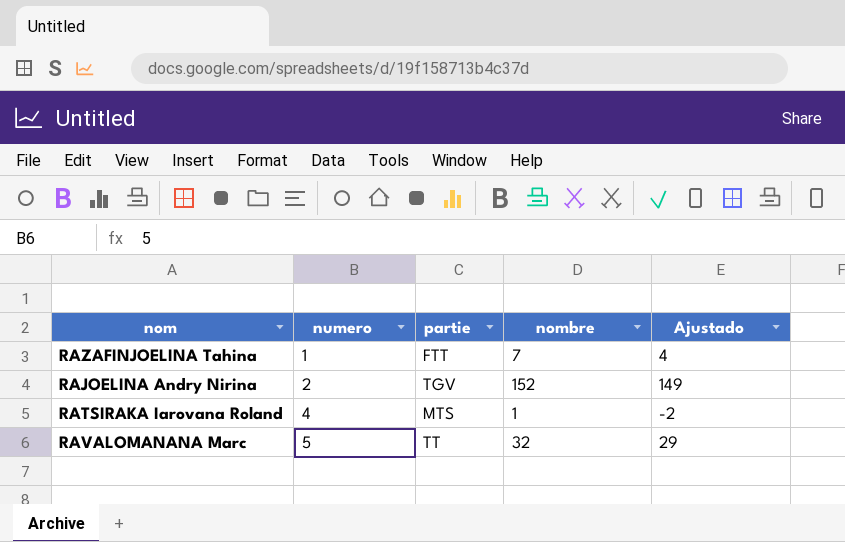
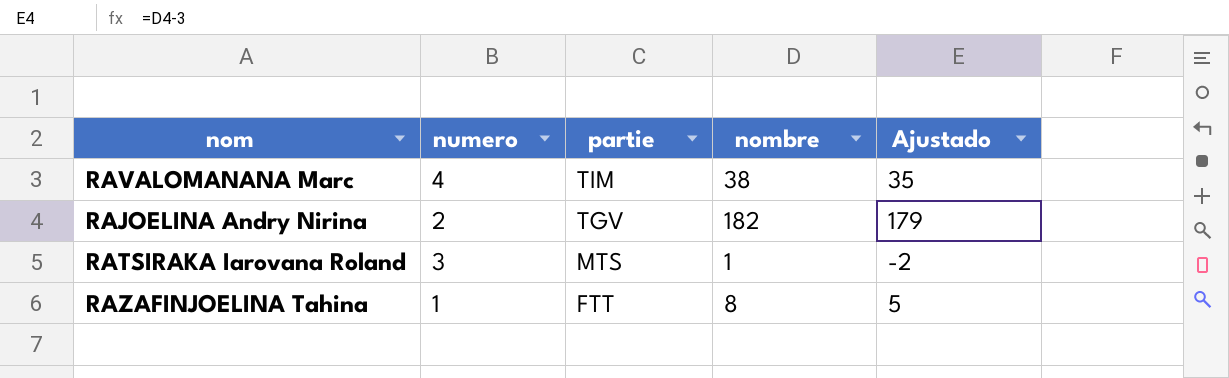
row order: numero ascending -> partie descending
RAVALOMANANA Marc | numero: 5 -> 4
RAVALOMANANA Marc | partie: TT -> TIM
RAVALOMANANA Marc | nombre: 32 -> 38
RAVALOMANANA Marc | Ajustado: 29 -> 35
RAJOELINA Andry Nirina | nombre: 152 -> 182
RAJOELINA Andry Nirina | Ajustado: 149 -> 179
RATSIRAKA Iarovana Roland | numero: 4 -> 3
RAZAFINJOELINA Tahina | nombre: 7 -> 8
RAZAFINJOELINA Tahina | Ajustado: 4 -> 5

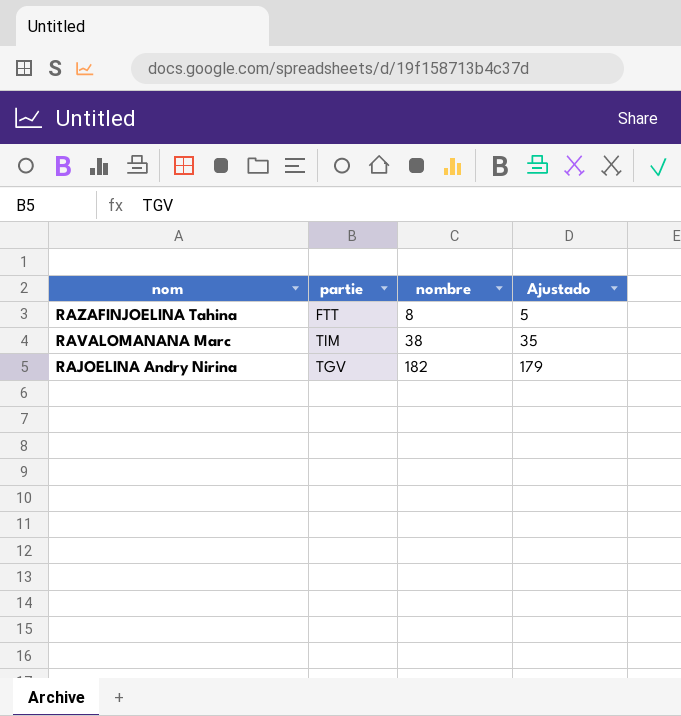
row order: partie descending -> nom descending
column numero | position: 2 -> none
row RATSIRAKA Iarovana Roland: 3 | MTS | 1 | -2 -> none

